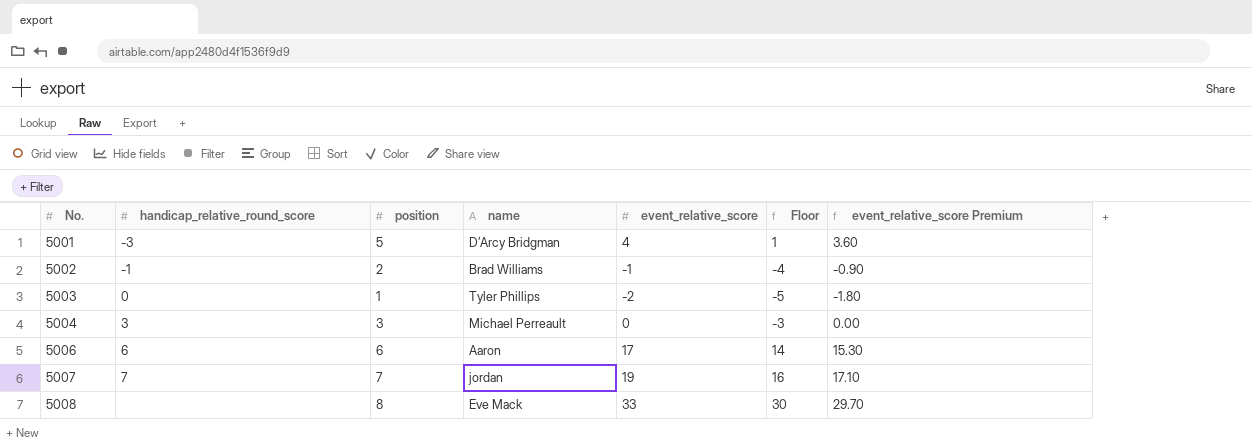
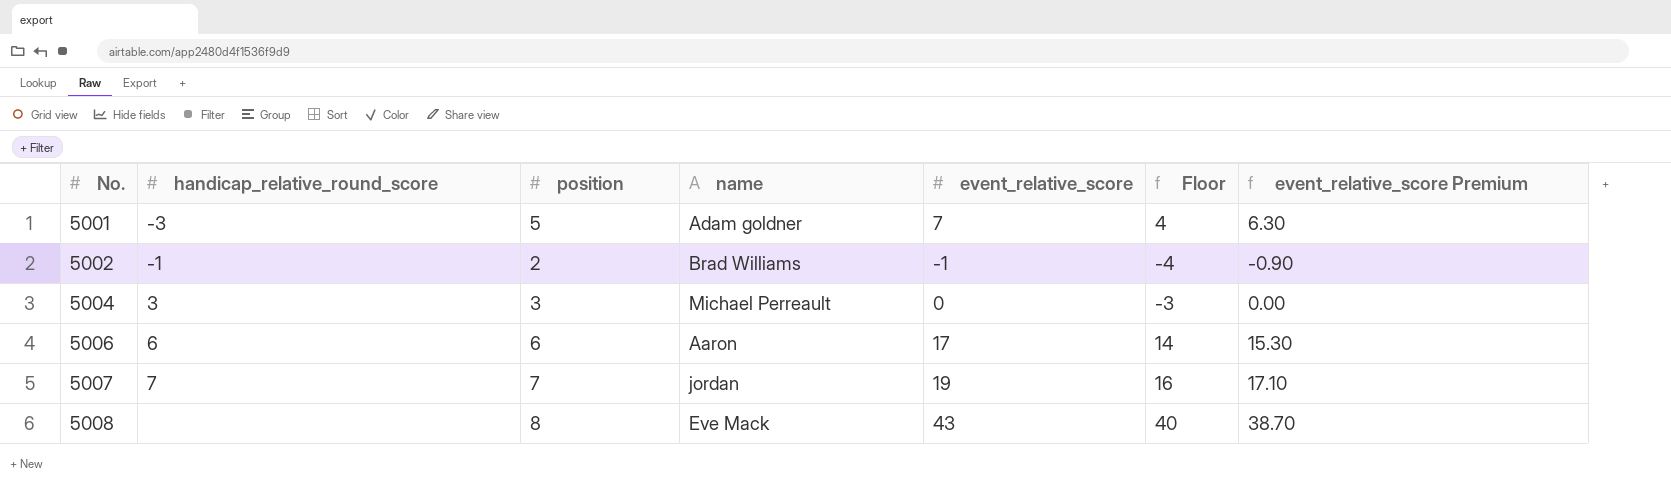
row 5003: 0 | 1 | Tyler Phillips | -2 | -5 | -1.80 -> none
5001 | name: D’Arcy Bridgman -> Adam goldner
5001 | event_relative_score: 4 -> 7
5001 | Floor: 1 -> 4
5001 | event_relative_score Premium: 3.60 -> 6.30
5008 | event_relative_score: 33 -> 43
5008 | Floor: 30 -> 40
5008 | event_relative_score Premium: 29.70 -> 38.70

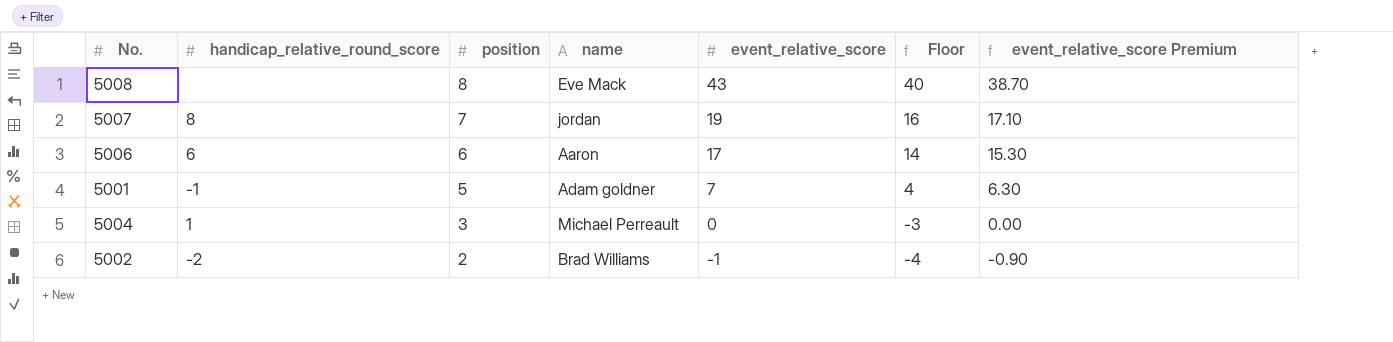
row order: No. ascending -> position descending
5007 | handicap_relative_round_score: 7 -> 8
5001 | handicap_relative_round_score: -3 -> -1
5004 | handicap_relative_round_score: 3 -> 1
5002 | handicap_relative_round_score: -1 -> -2

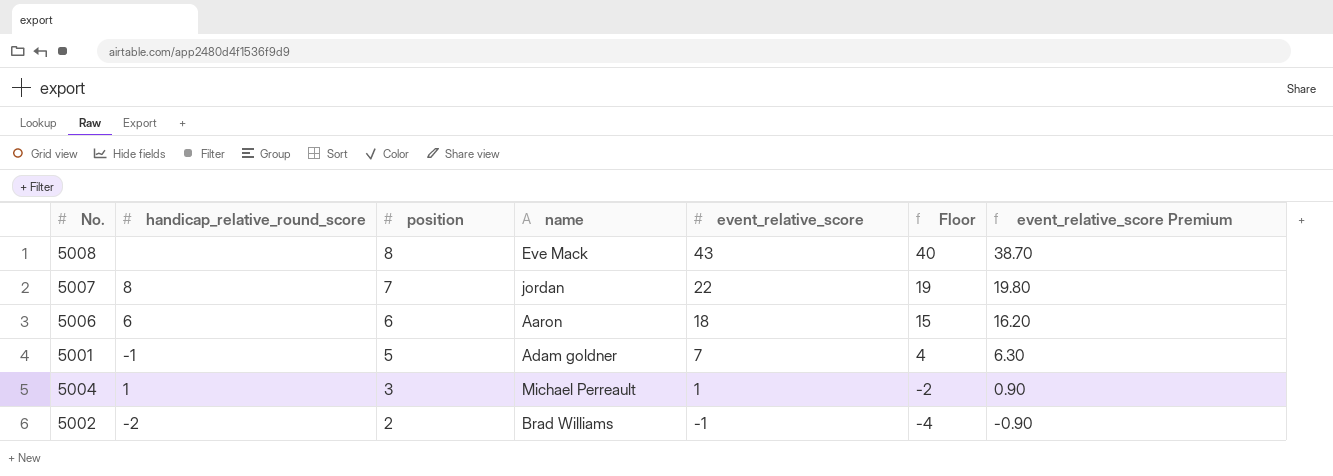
5007 | event_relative_score: 19 -> 22
5007 | Floor: 16 -> 19
5007 | event_relative_score Premium: 17.10 -> 19.80
5006 | event_relative_score: 17 -> 18
5006 | Floor: 14 -> 15
5006 | event_relative_score Premium: 15.30 -> 16.20
5004 | event_relative_score: 0 -> 1
5004 | Floor: -3 -> -2
5004 | event_relative_score Premium: 0.00 -> 0.90

